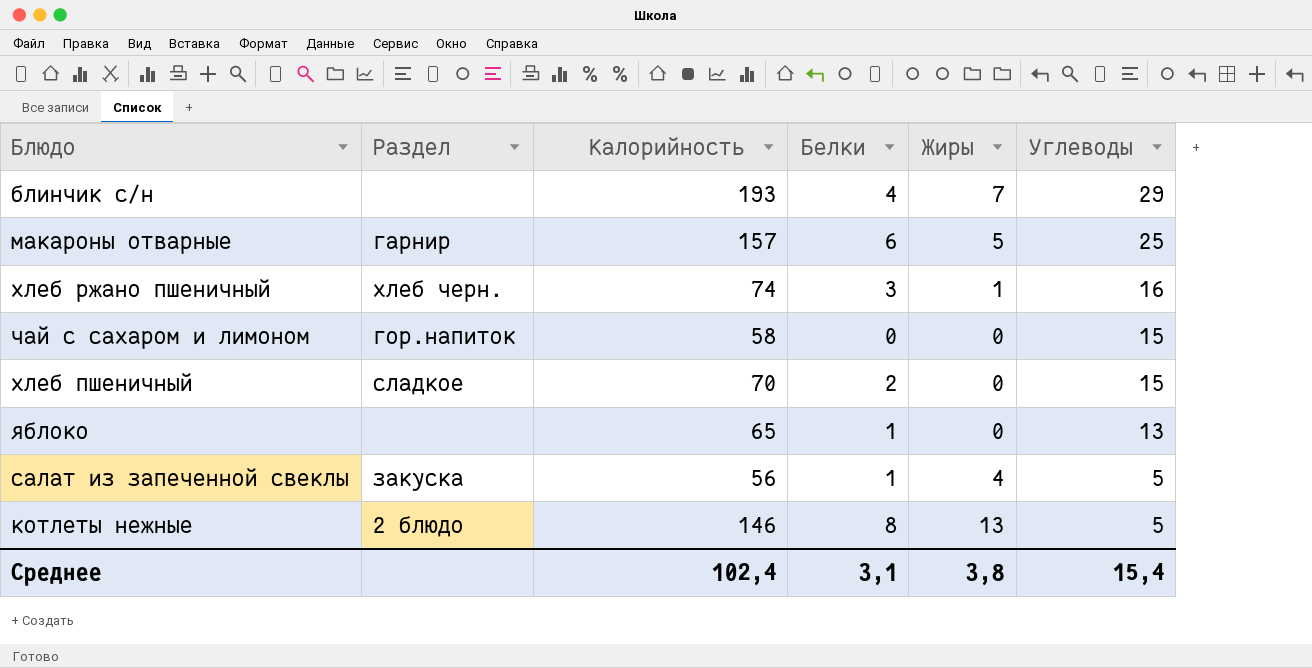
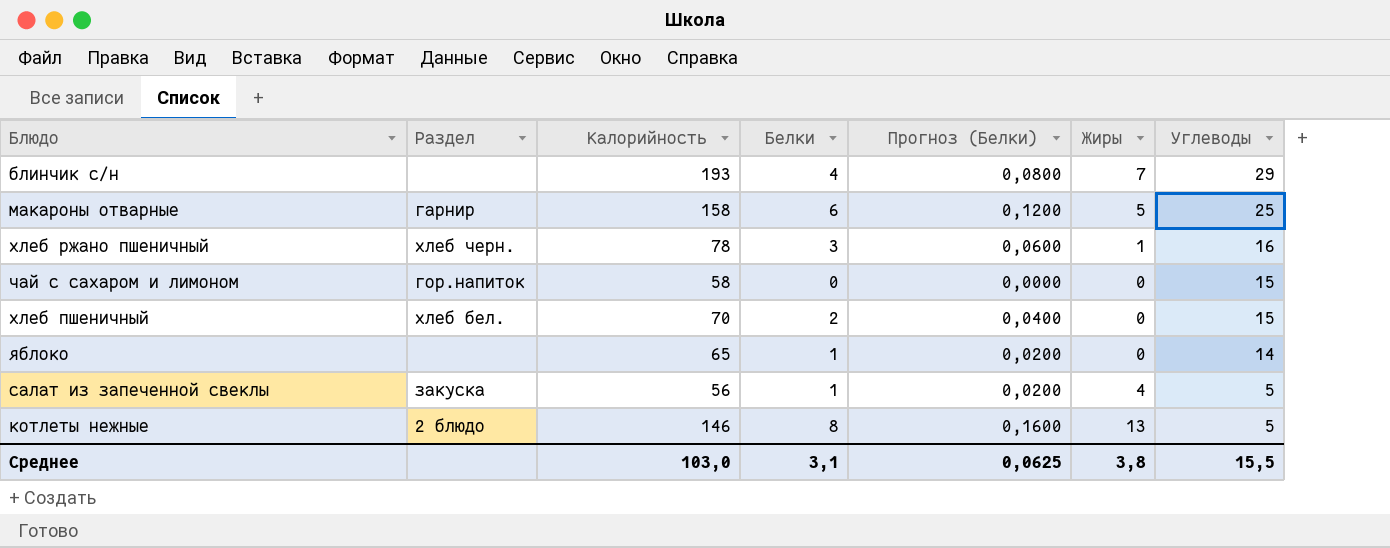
column Прогноз (Белки) | formula: none -> [Белки] * 0,02
макароны отварные | Калорийность: 157 -> 158
хлеб ржано пшеничный | Калорийность: 74 -> 78
хлеб пшеничный | Раздел: сладкое -> хлеб бел.
яблоко | Углеводы: 13 -> 14
Среднее | Калорийность: 102,4 -> 103,0
Среднее | Углеводы: 15,4 -> 15,5

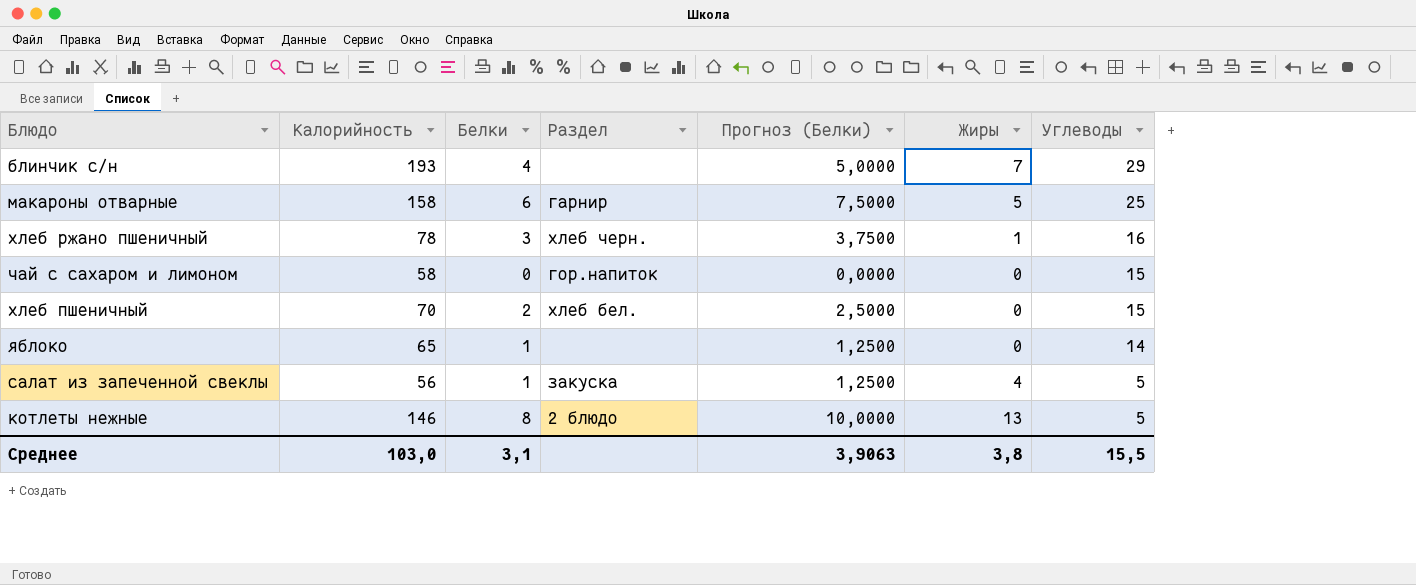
column Раздел | position: 2 -> 4
column Прогноз (Белки) | formula: [Белки] * 0,02 -> [Белки] * 1,25
Среднее | Прогноз (Белки): 0,0625 -> 3,9063

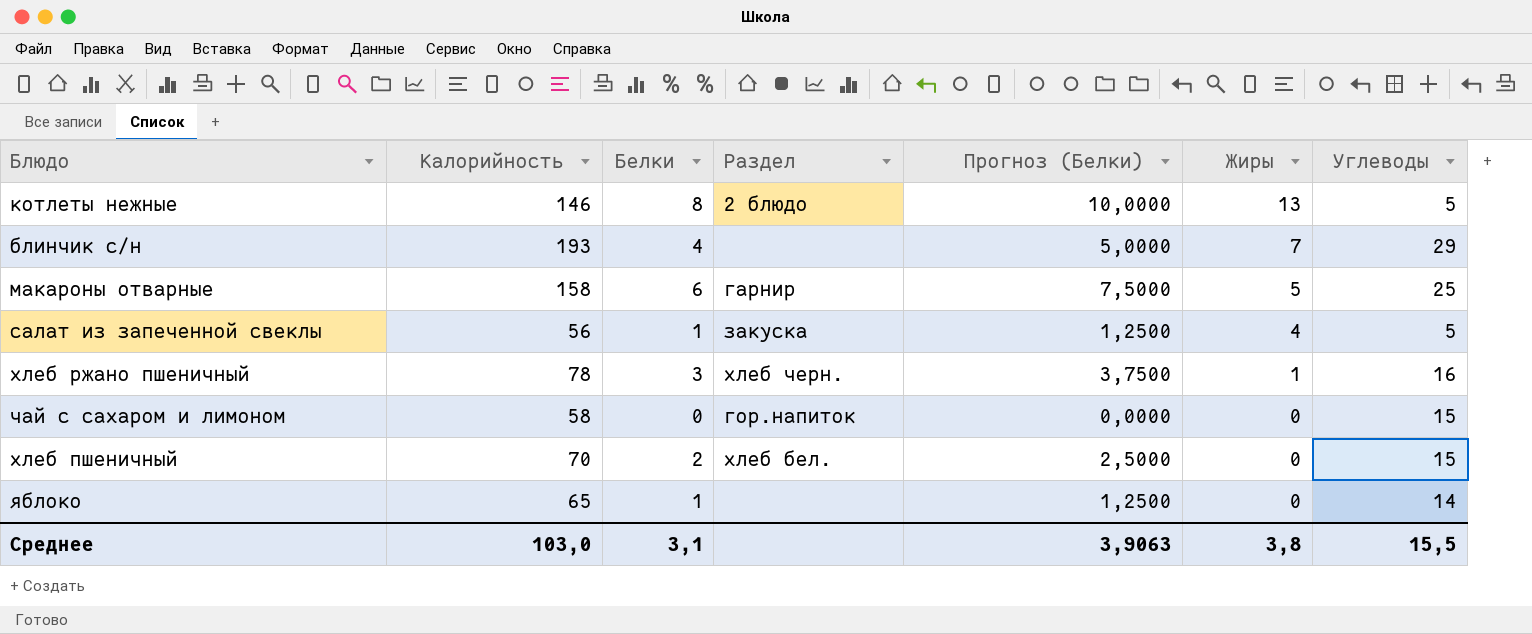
row order: Углеводы descending -> Жиры descending

